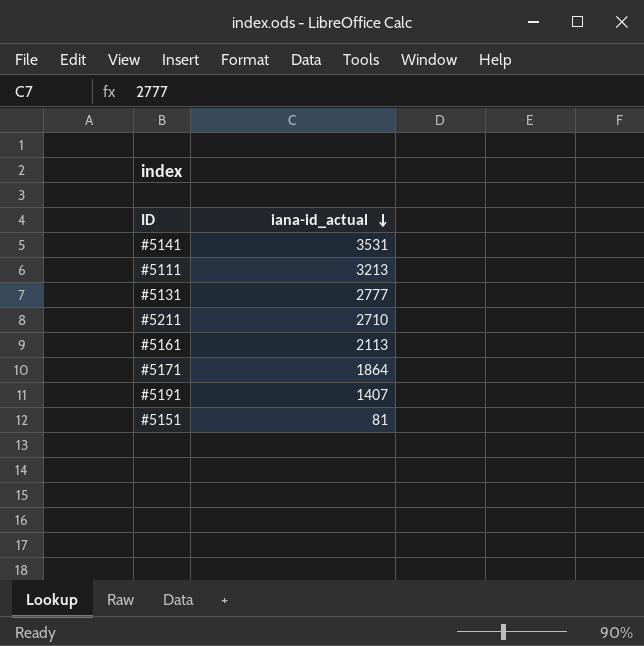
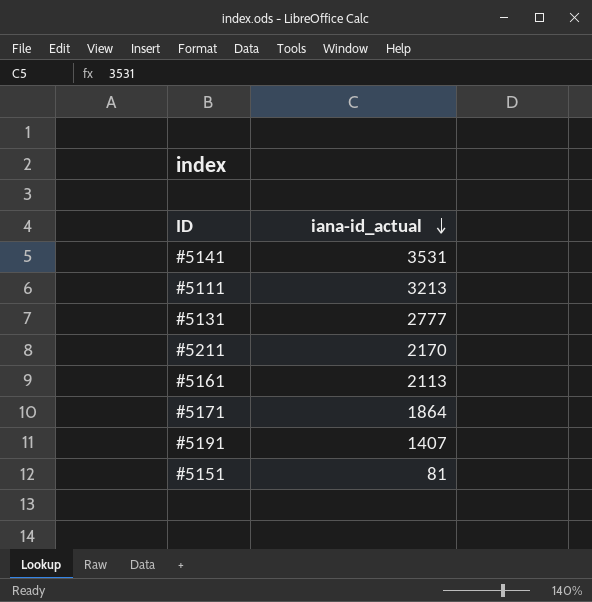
#5211 | iana-id_actual: 2710 -> 2170

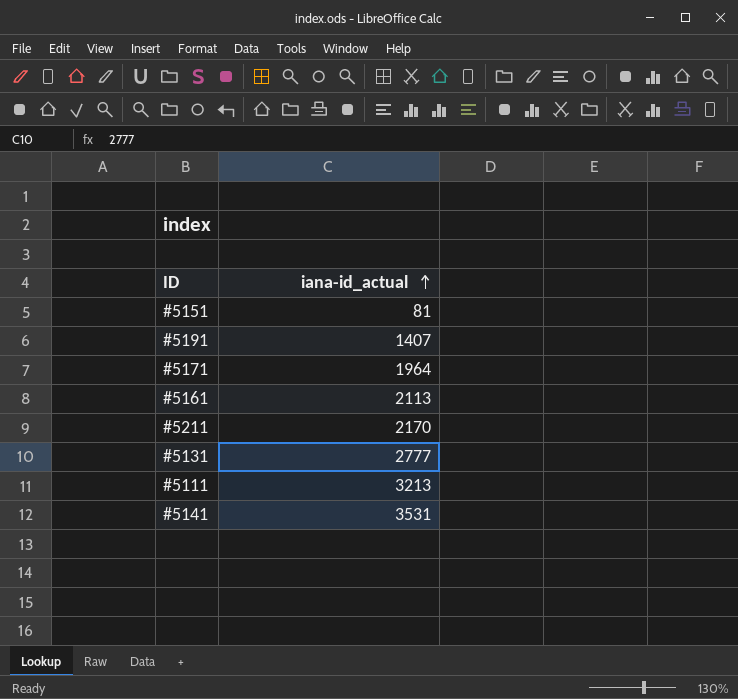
row order: iana-id_actual descending -> iana-id_actual ascending
#5171 | iana-id_actual: 1864 -> 1964

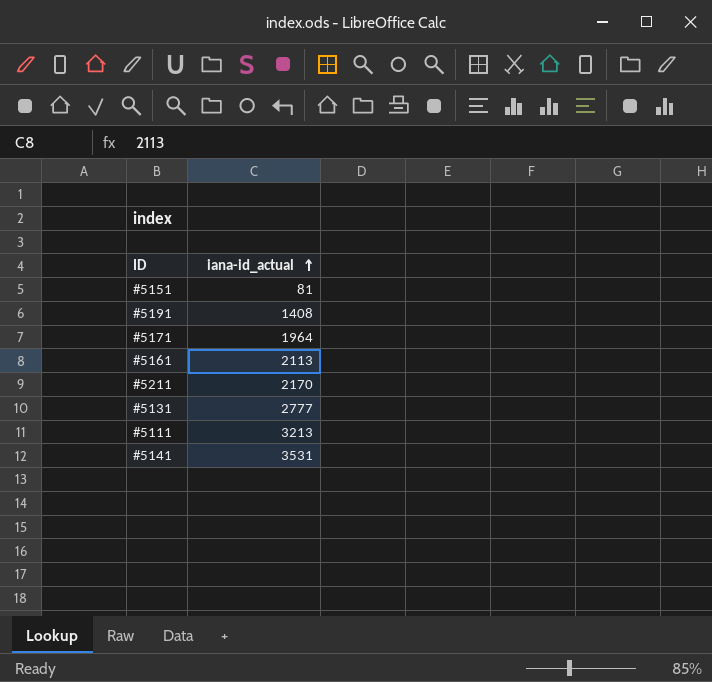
#5191 | iana-id_actual: 1407 -> 1408

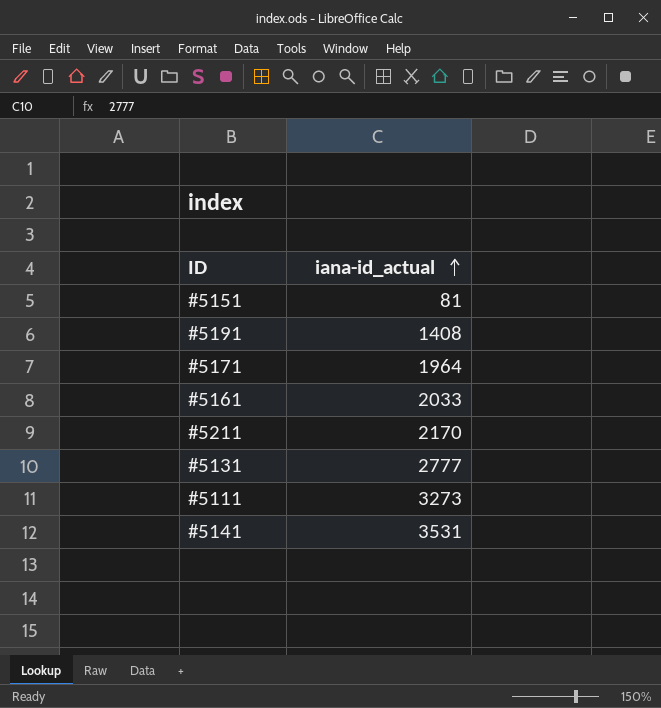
#5161 | iana-id_actual: 2113 -> 2033
#5111 | iana-id_actual: 3213 -> 3273

